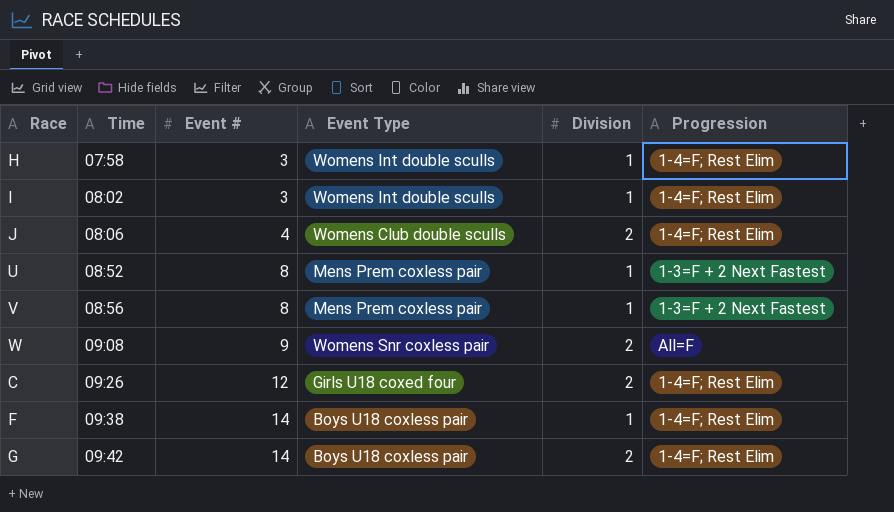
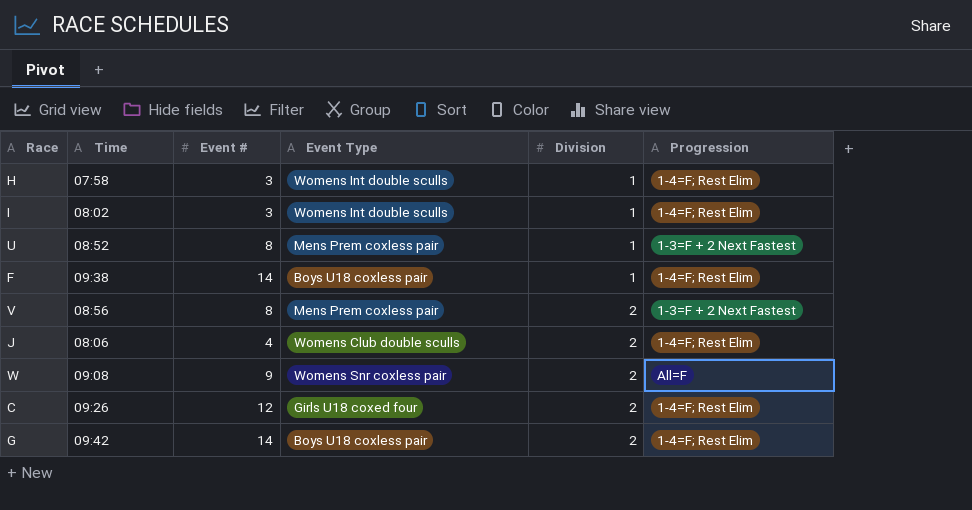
row order: Time ascending -> Division ascending
V | Division: 1 -> 2

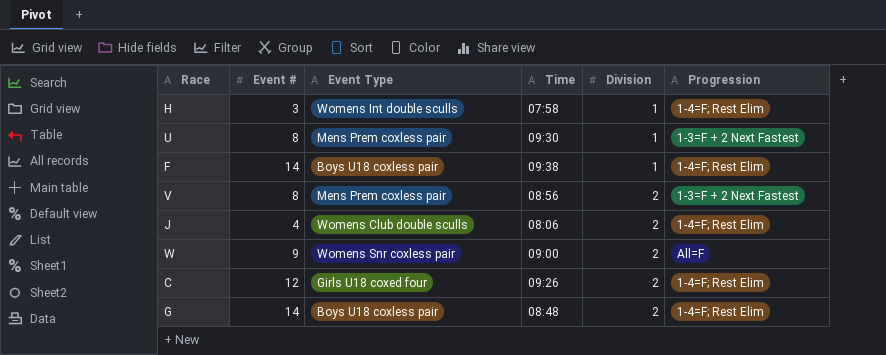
column Time | position: 2 -> 4
row I: 08:02 | 3 | Womens Int double sculls | 1 | 1-4=F; Rest Elim -> none
U | Time: 08:52 -> 09:30
W | Time: 09:08 -> 09:00
G | Time: 09:42 -> 08:48

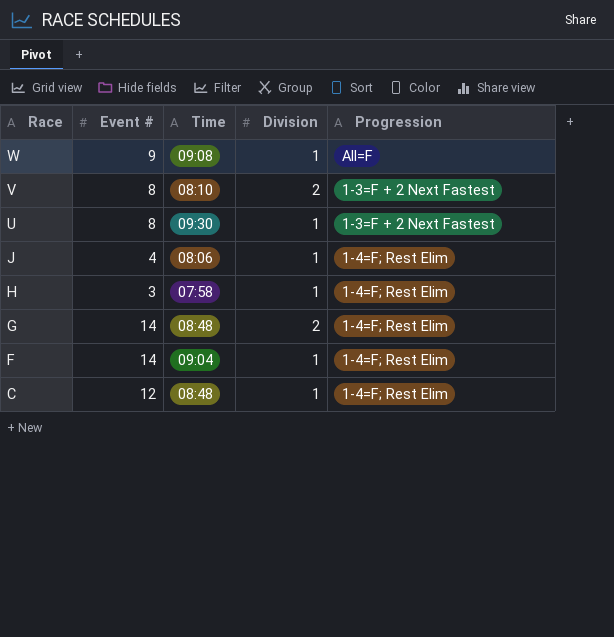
row order: Division ascending -> Race descending
column Event Type | position: 3 -> none
W | Time: 09:00 -> 09:08
W | Division: 2 -> 1
V | Time: 08:56 -> 08:10
J | Division: 2 -> 1
F | Time: 09:38 -> 09:04
C | Time: 09:26 -> 08:48
C | Division: 2 -> 1

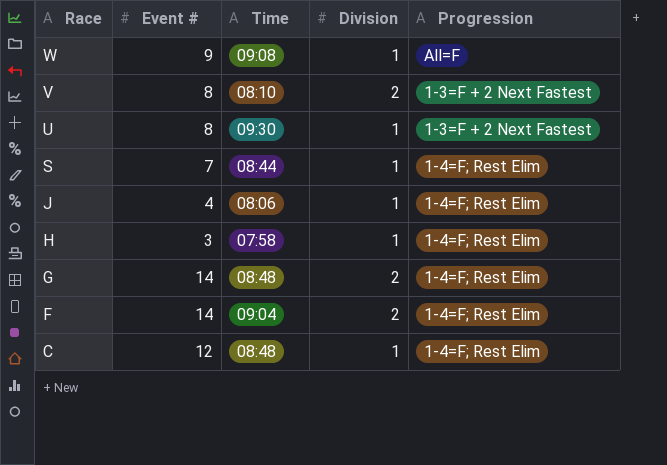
row S: none -> 7 | 08:44 | 1 | 1-4=F; Rest Elim
F | Division: 1 -> 2

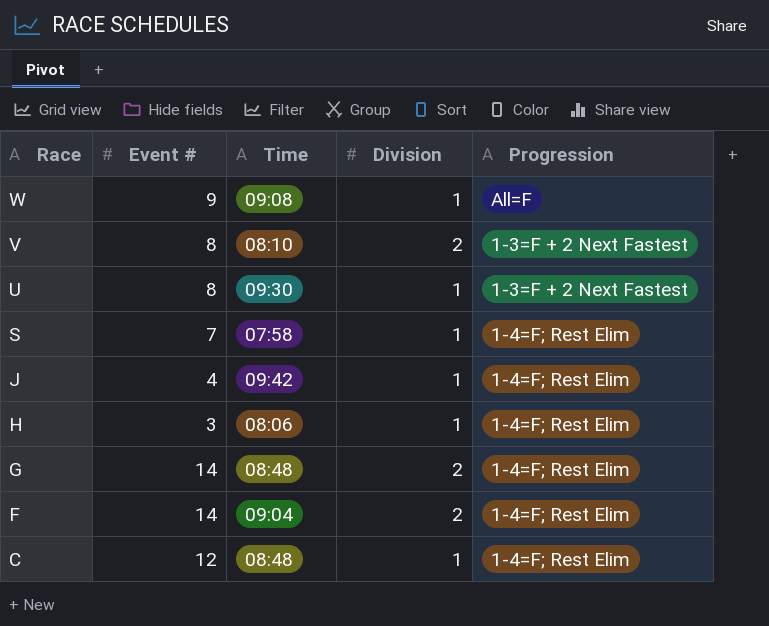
S | Time: 08:44 -> 07:58
J | Time: 08:06 -> 09:42
H | Time: 07:58 -> 08:06

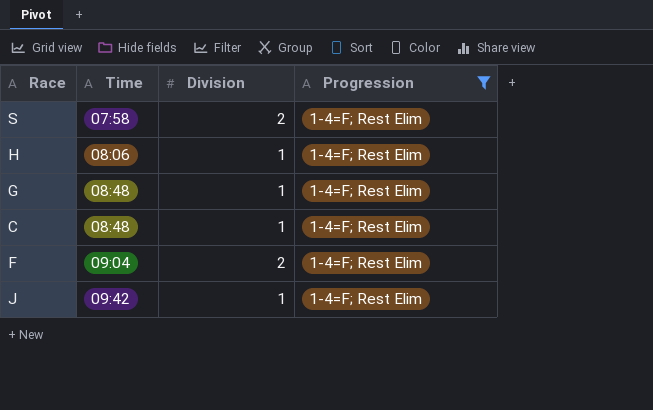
filter: none -> Progression = 1-4=F; Rest Elim
row order: Race descending -> Time ascending
column Event # | position: 2 -> none
S | Division: 1 -> 2
G | Division: 2 -> 1

